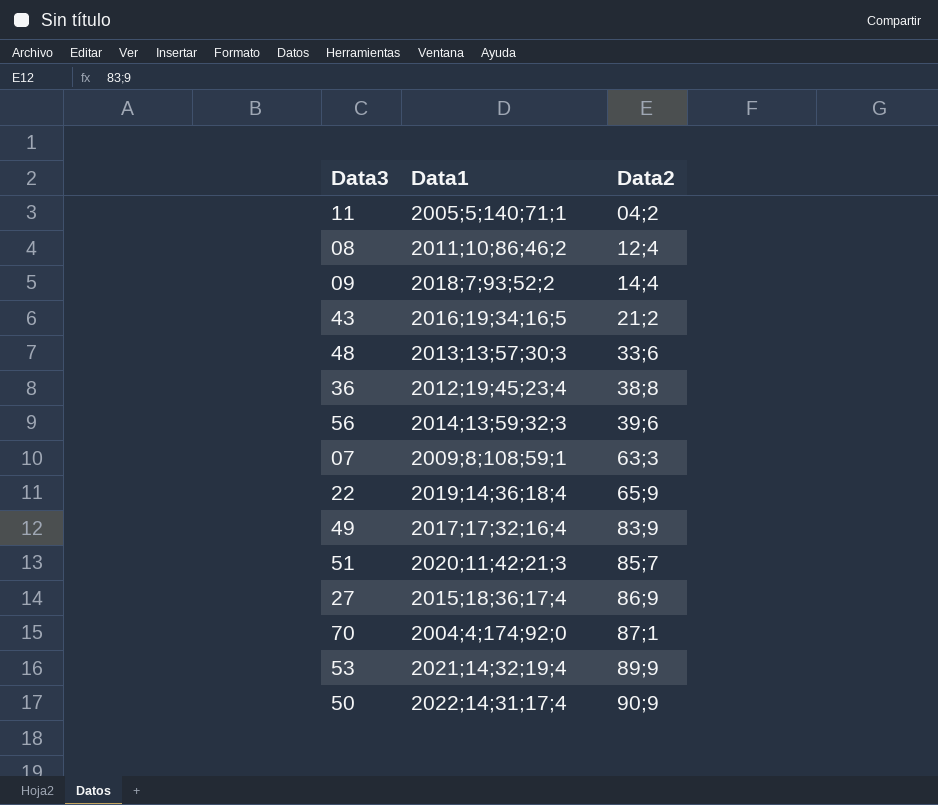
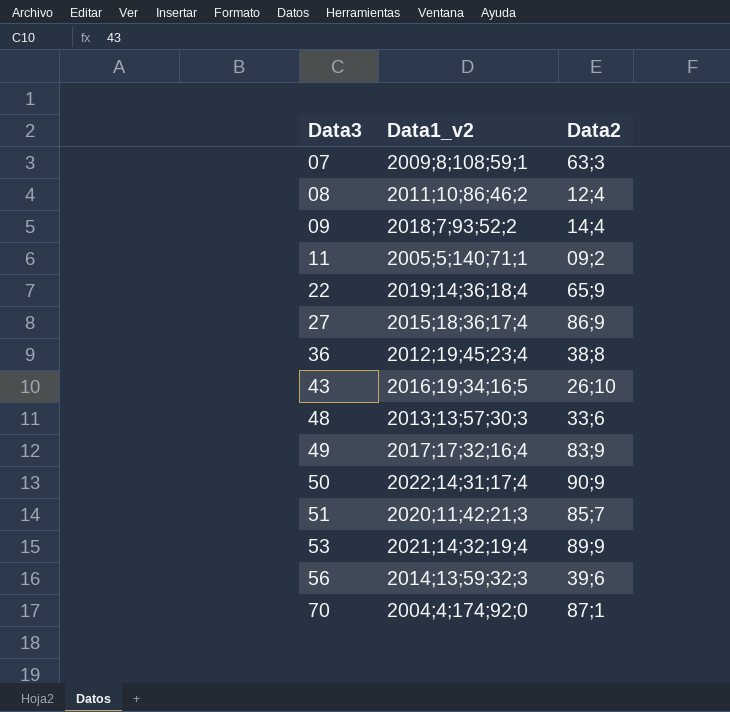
row order: Data2 ascending -> Data3 ascending
column name: Data1 -> Data1_v2
11 | Data2: 04;2 -> 09;2
43 | Data2: 21;2 -> 26;10

